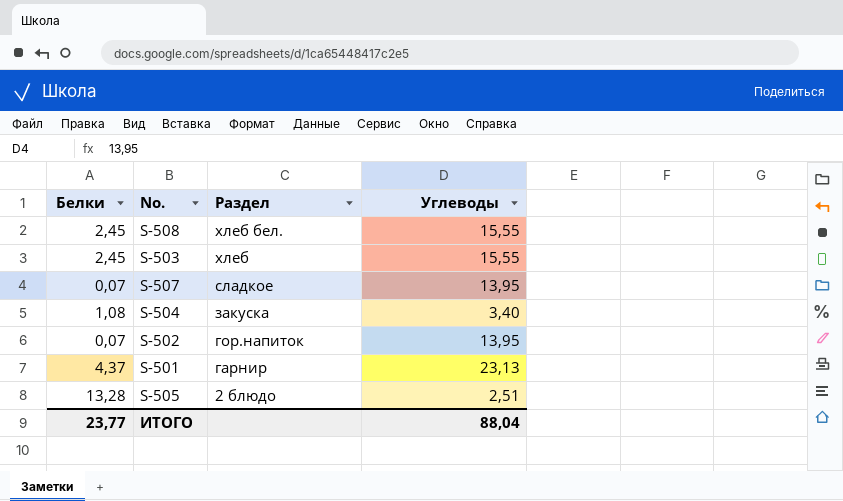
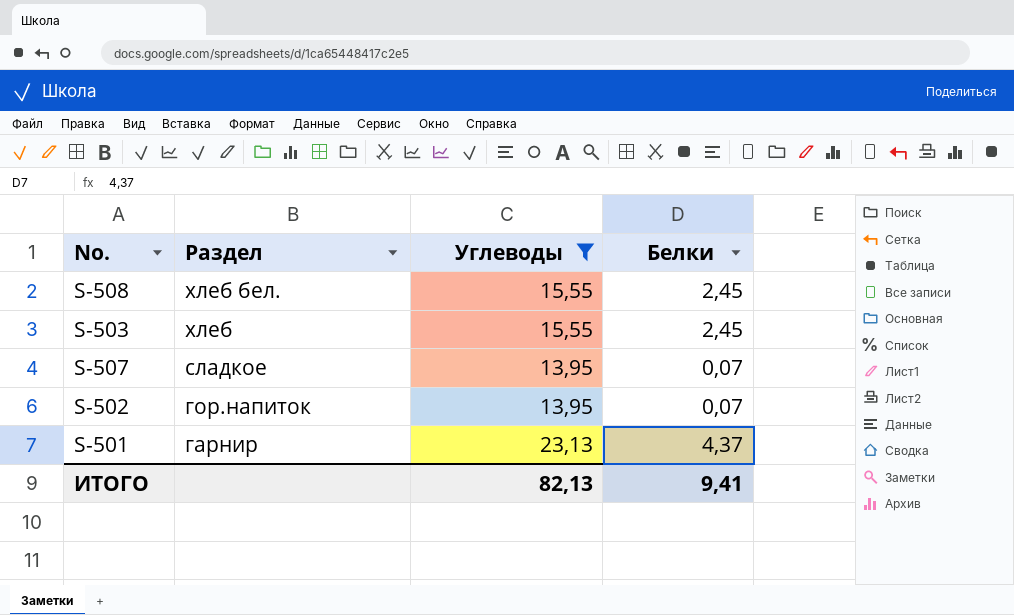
filter: none -> Углеводы >= 13,95
column Белки | position: 1 -> 4
ИТОГО | Углеводы: 88,04 -> 82,13
ИТОГО | Белки: 23,77 -> 9,41

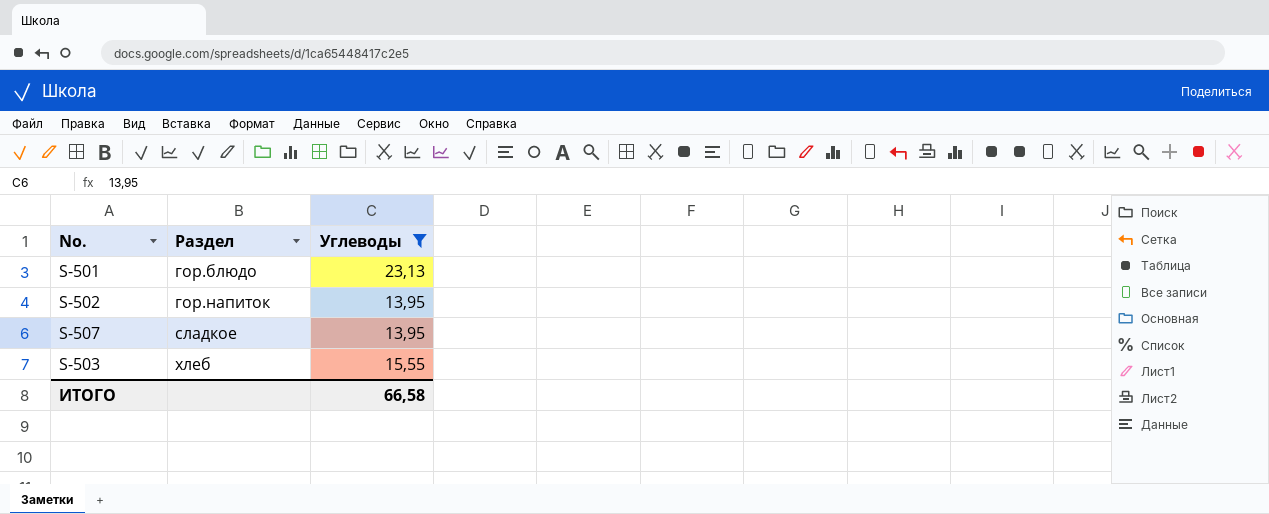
row order: Раздел descending -> Раздел ascending
column Белки | position: 4 -> none
row S-508: хлеб бел. | 15,55 | 2,45 -> none
S-501 | Раздел: гарнир -> гор.блюдо
ИТОГО | Углеводы: 82,13 -> 66,58

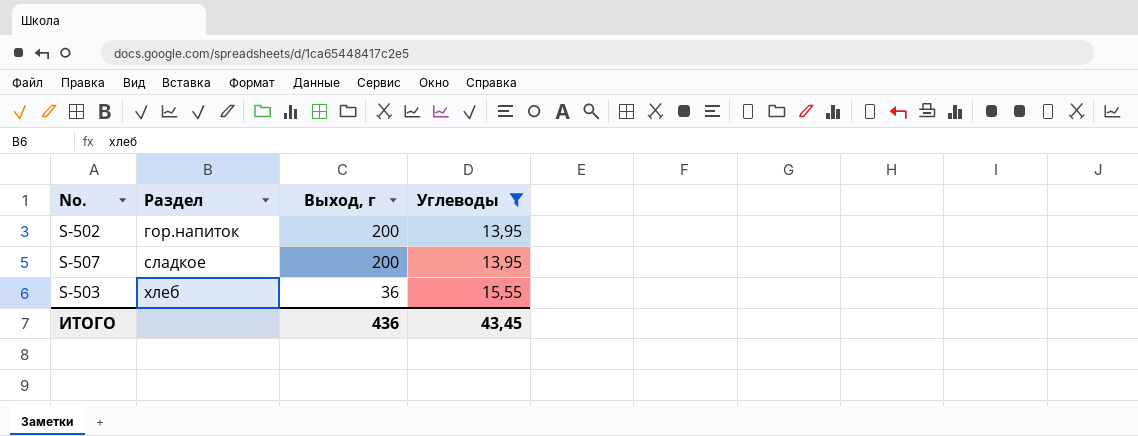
column Выход, г | position: none -> 3
row S-501: гор.блюдо | 23,13 -> none
ИТОГО | Углеводы: 66,58 -> 43,45

